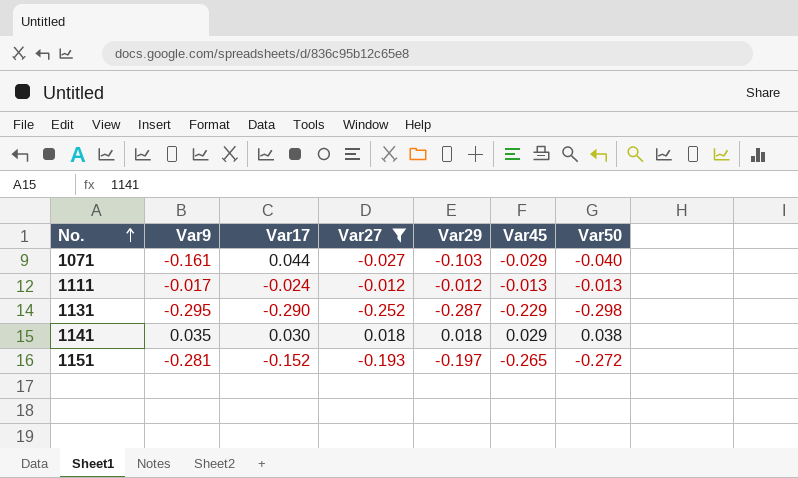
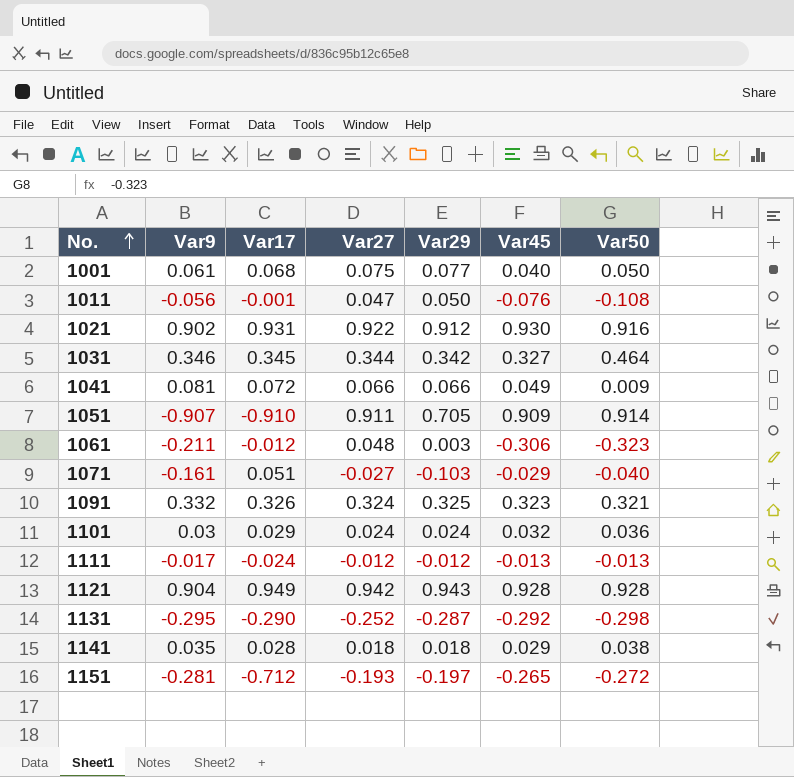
filter: Var27 <= 0.018 -> none
1071 | Var17: 0.044 -> 0.051
1131 | Var45: -0.229 -> -0.292
1141 | Var17: 0.030 -> 0.028
1151 | Var17: -0.152 -> -0.712

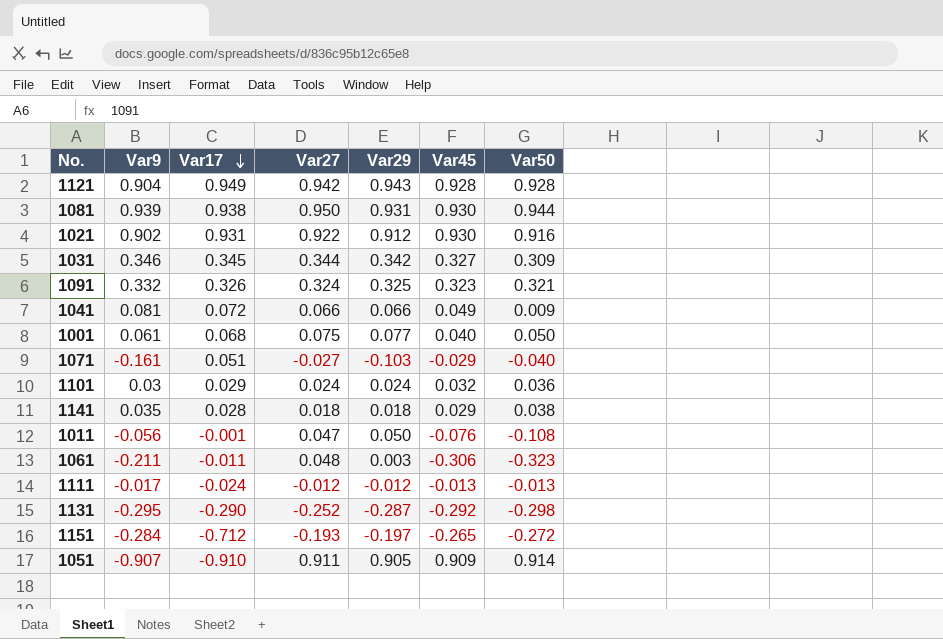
row order: No. ascending -> Var17 descending
row 1081: none -> 0.939 | 0.938 | 0.950 | 0.931 | 0.930 | 0.944
1031 | Var50: 0.464 -> 0.309
1061 | Var17: -0.012 -> -0.011
1151 | Var9: -0.281 -> -0.284
1051 | Var29: 0.705 -> 0.905

